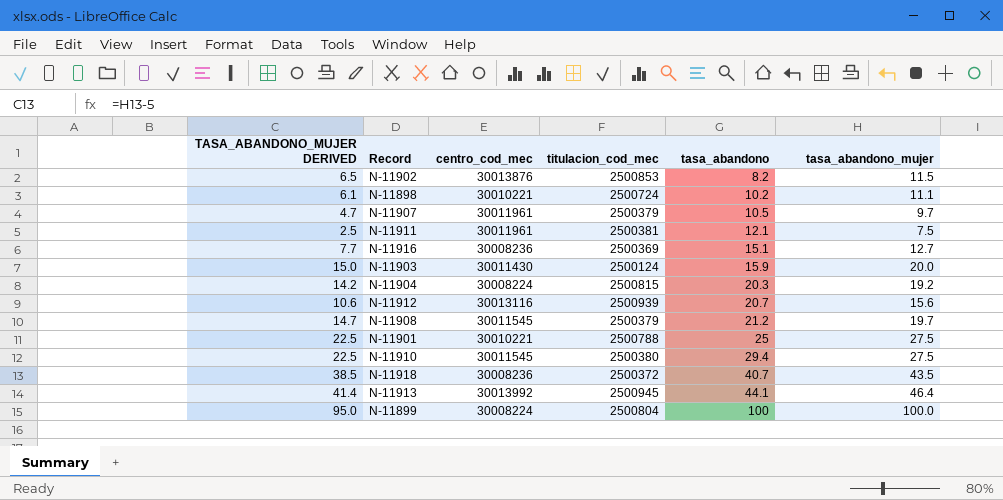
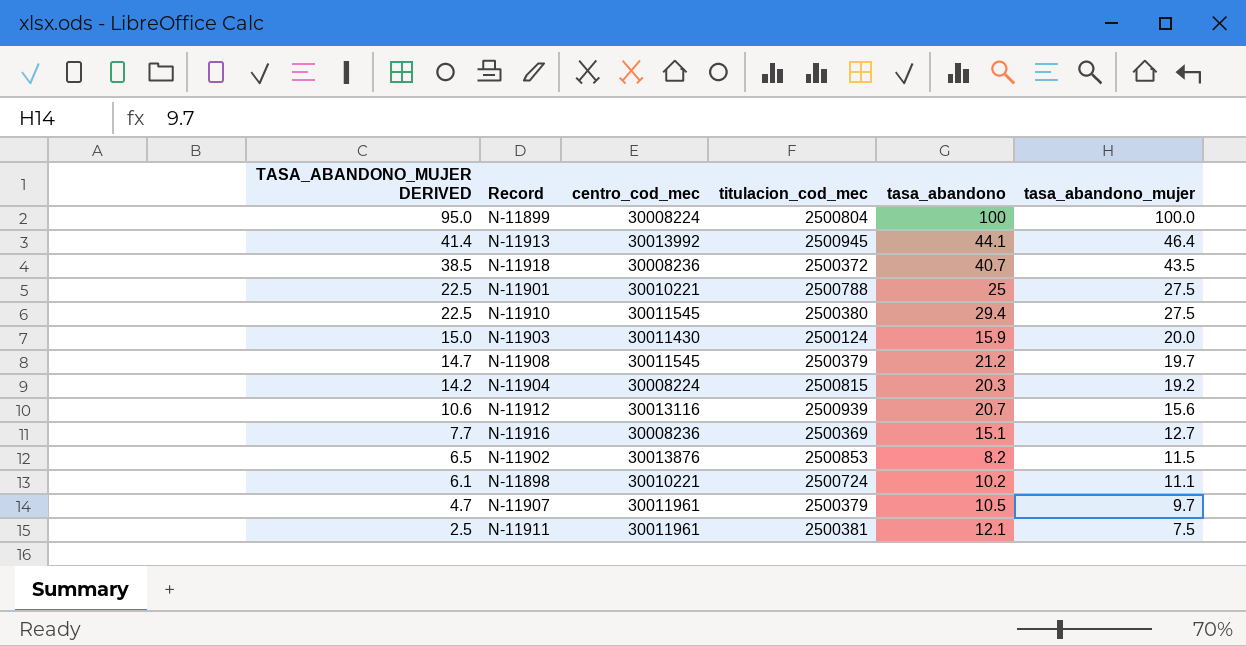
row order: tasa_abandono ascending -> TASA_ABANDONO_MUJER DERIVED descending

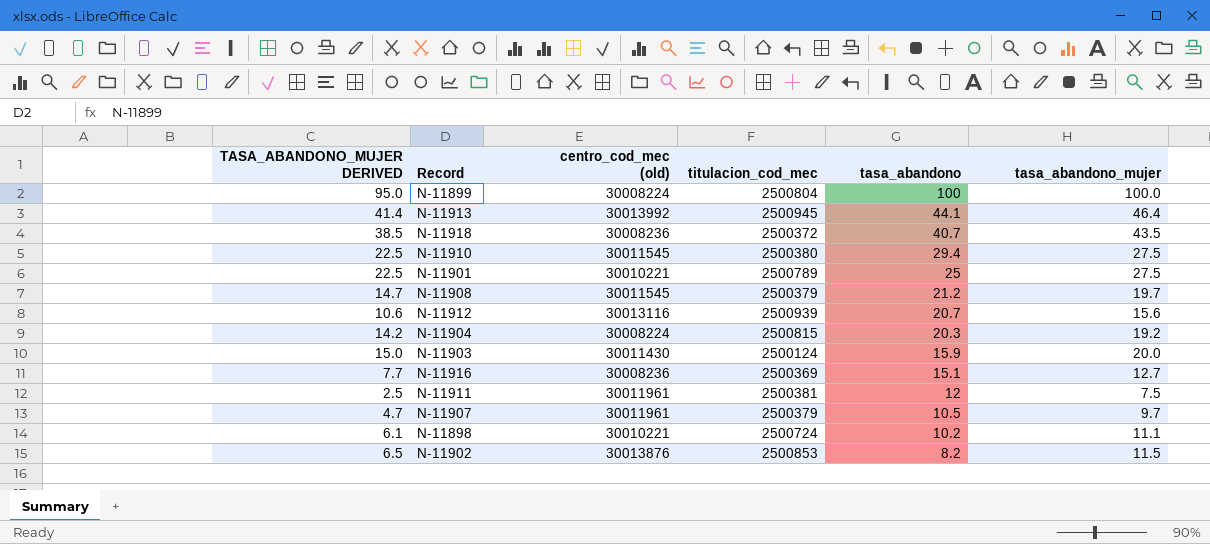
row order: TASA_ABANDONO_MUJER DERIVED descending -> tasa_abandono descending
column name: centro_cod_mec -> centro_cod_mec (old)
N-11901 | titulacion_cod_mec: 2500788 -> 2500789
N-11911 | tasa_abandono: 12.1 -> 12

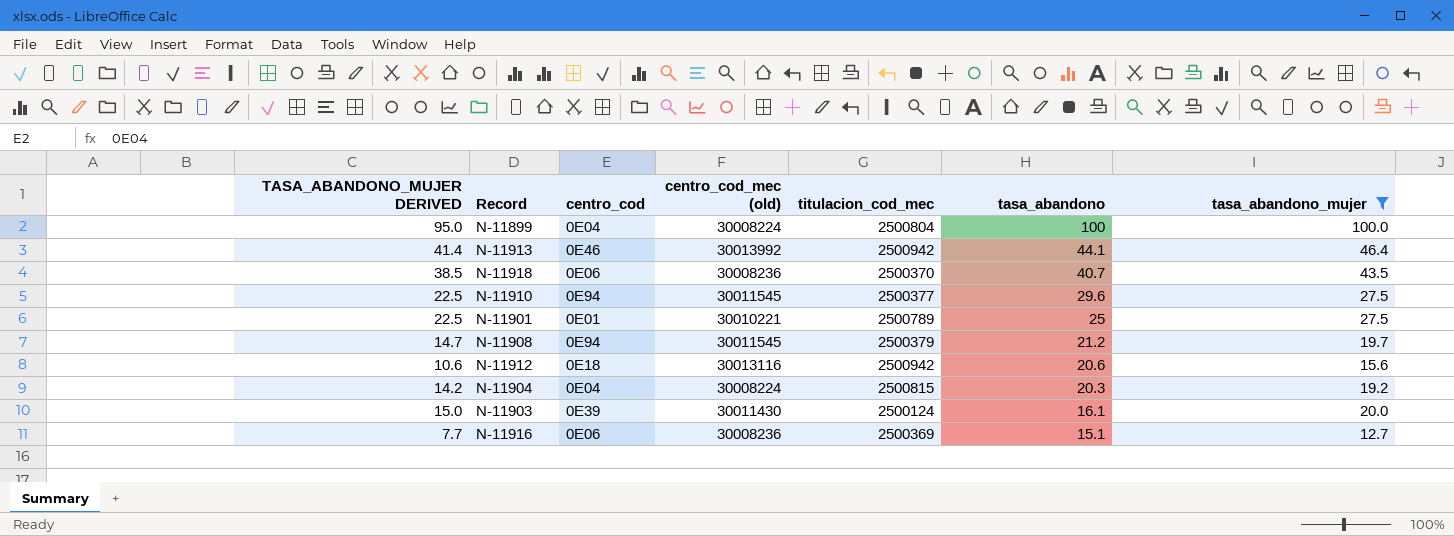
filter: none -> tasa_abandono_mujer >= 12.7
column centro_cod | position: none -> 3
N-11913 | titulacion_cod_mec: 2500945 -> 2500942
N-11918 | titulacion_cod_mec: 2500372 -> 2500370
N-11910 | titulacion_cod_mec: 2500380 -> 2500377
N-11910 | tasa_abandono: 29.4 -> 29.6
N-11912 | titulacion_cod_mec: 2500939 -> 2500942
N-11912 | tasa_abandono: 20.7 -> 20.6
N-11903 | tasa_abandono: 15.9 -> 16.1

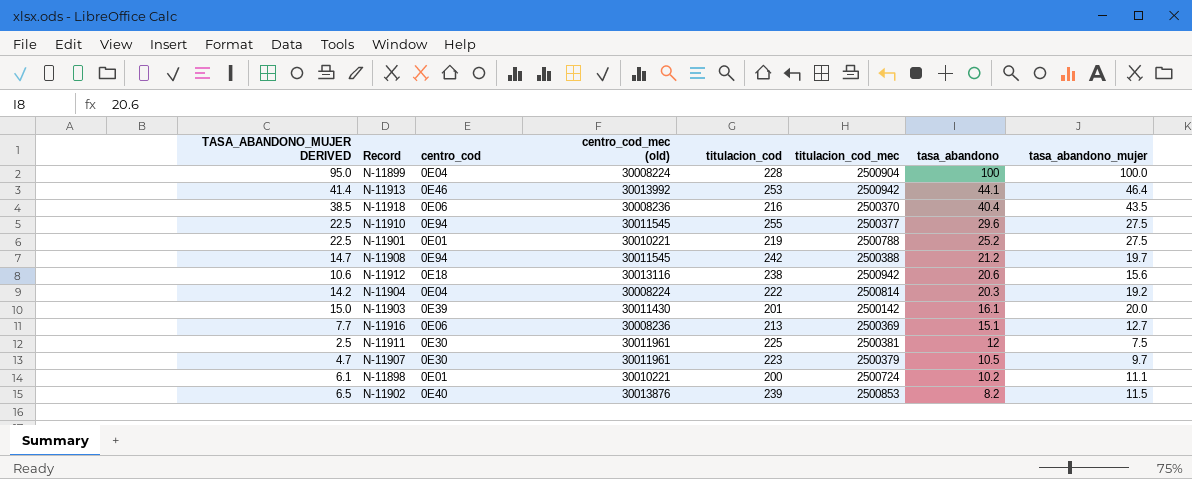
filter: tasa_abandono_mujer >= 12.7 -> none
column titulacion_cod | position: none -> 5
N-11899 | titulacion_cod_mec: 2500804 -> 2500904
N-11918 | tasa_abandono: 40.7 -> 40.4
N-11901 | titulacion_cod_mec: 2500789 -> 2500788
N-11901 | tasa_abandono: 25 -> 25.2
N-11908 | titulacion_cod_mec: 2500379 -> 2500388
N-11904 | titulacion_cod_mec: 2500815 -> 2500814
N-11903 | titulacion_cod_mec: 2500124 -> 2500142

